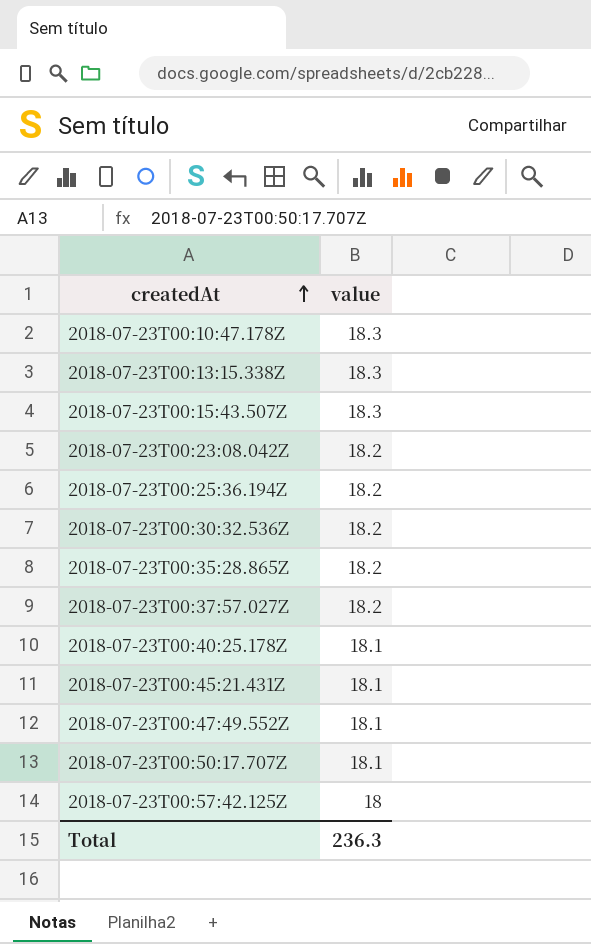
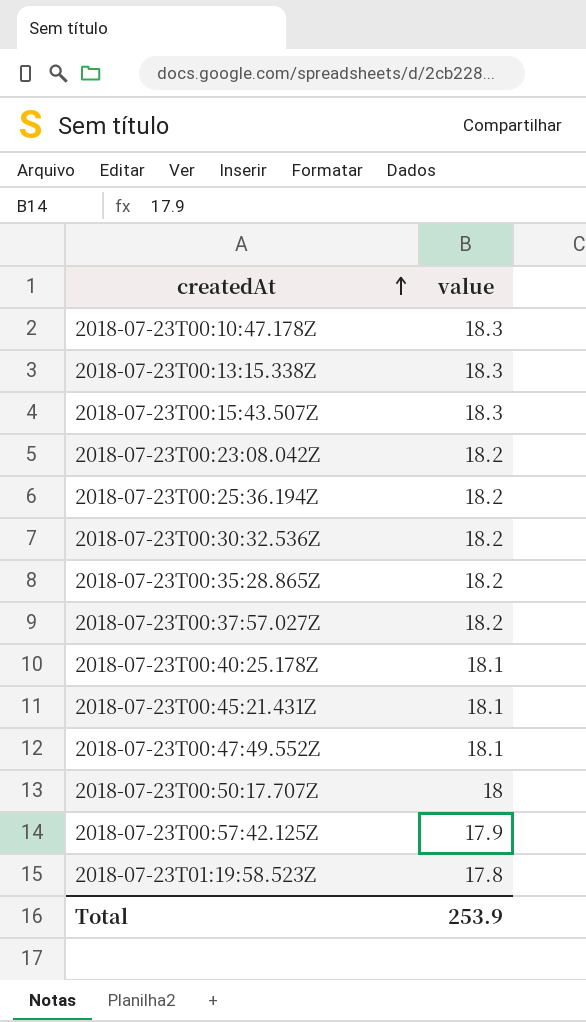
2018-07-23T00:50:17.707Z | value: 18.1 -> 18
2018-07-23T00:57:42.125Z | value: 18 -> 17.9
row 2018-07-23T01:19:58.523Z: none -> 17.8
Total | value: 236.3 -> 253.9

